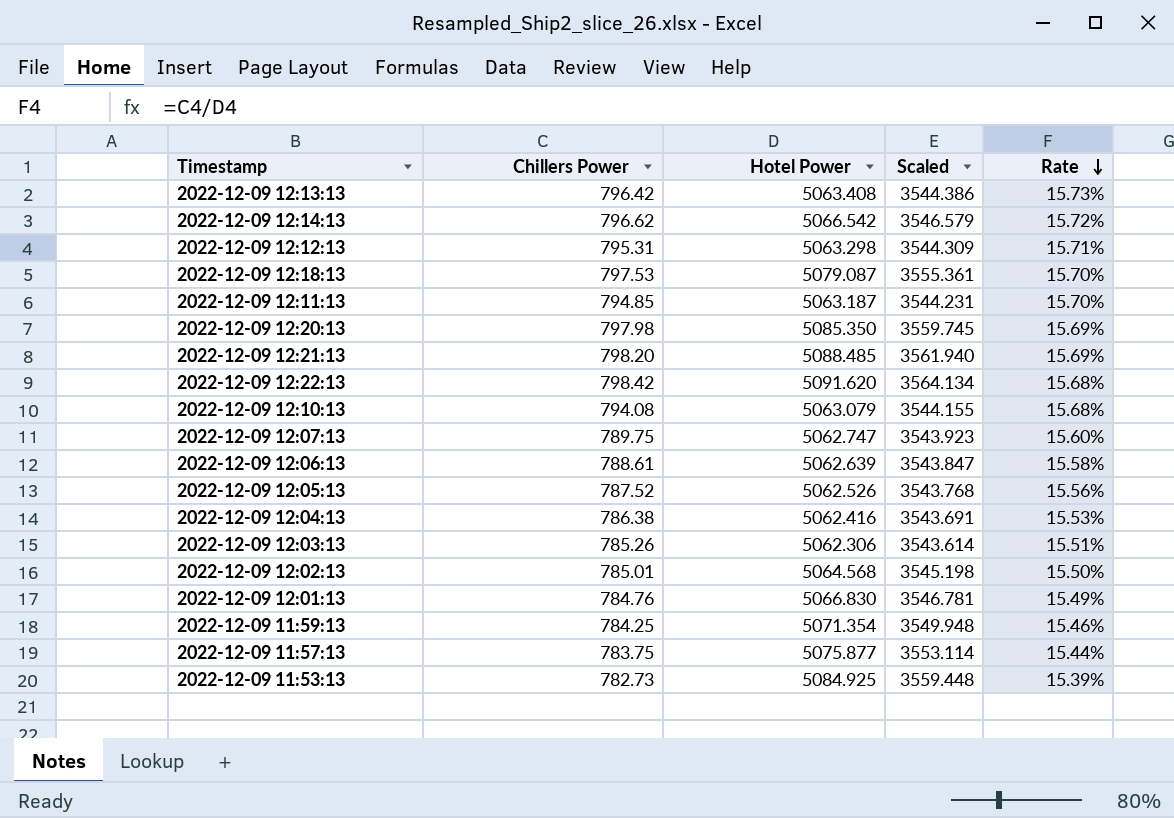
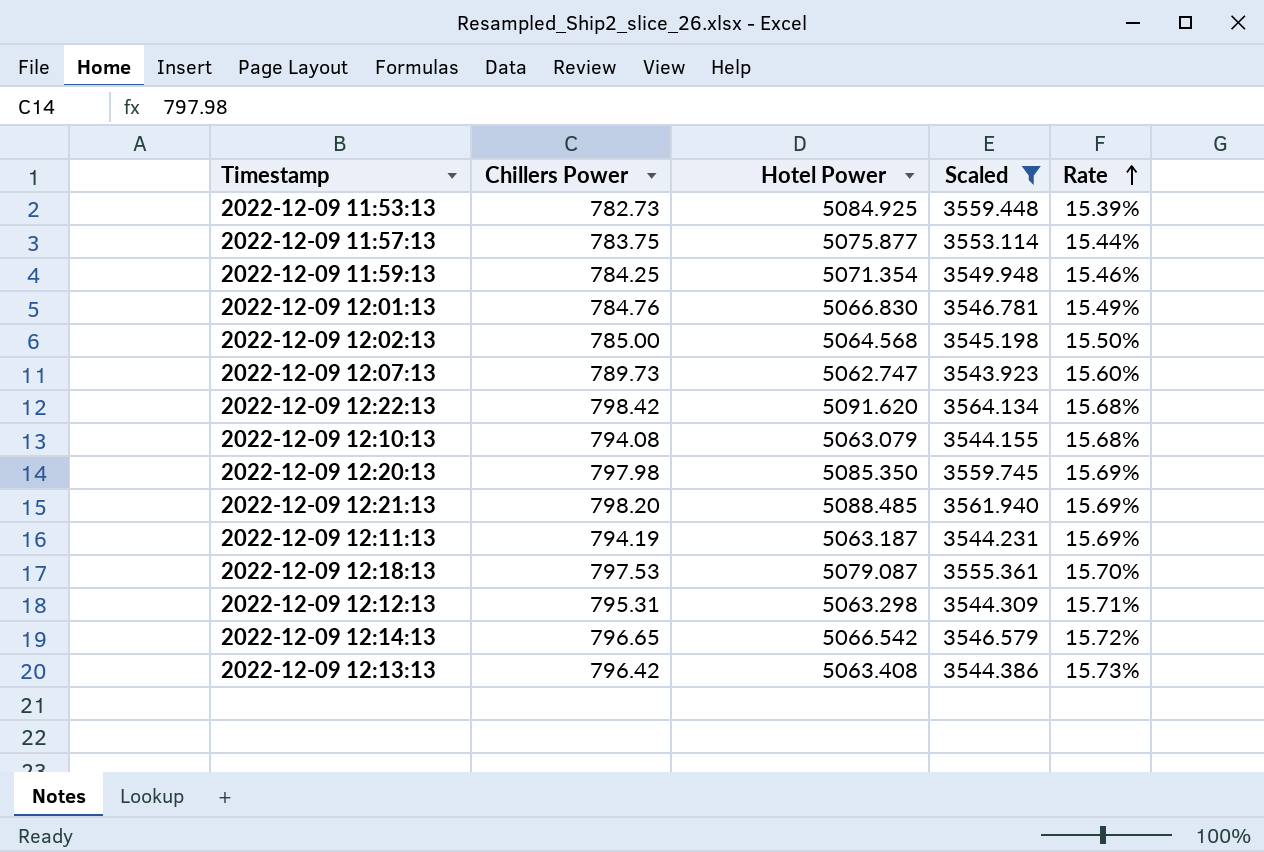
filter: none -> Scaled >= 3543.923
row order: Rate descending -> Rate ascending
2022-12-09 12:02:13 | Chillers Power: 785.01 -> 785.00
2022-12-09 12:07:13 | Chillers Power: 789.75 -> 789.73
2022-12-09 12:11:13 | Chillers Power: 794.85 -> 794.19
2022-12-09 12:11:13 | Rate: 15.70% -> 15.69%
2022-12-09 12:14:13 | Chillers Power: 796.62 -> 796.65

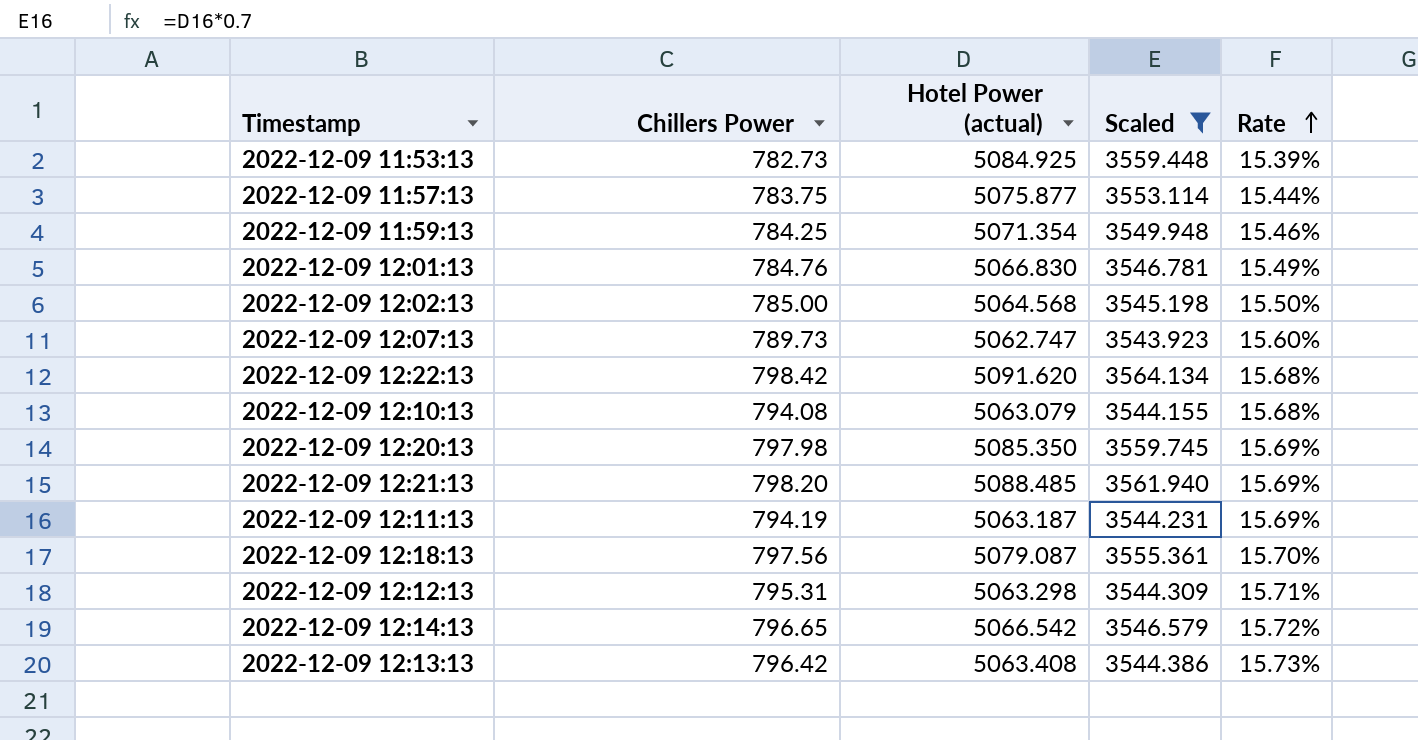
column name: Hotel Power -> Hotel Power (actual)
2022-12-09 12:18:13 | Chillers Power: 797.53 -> 797.56

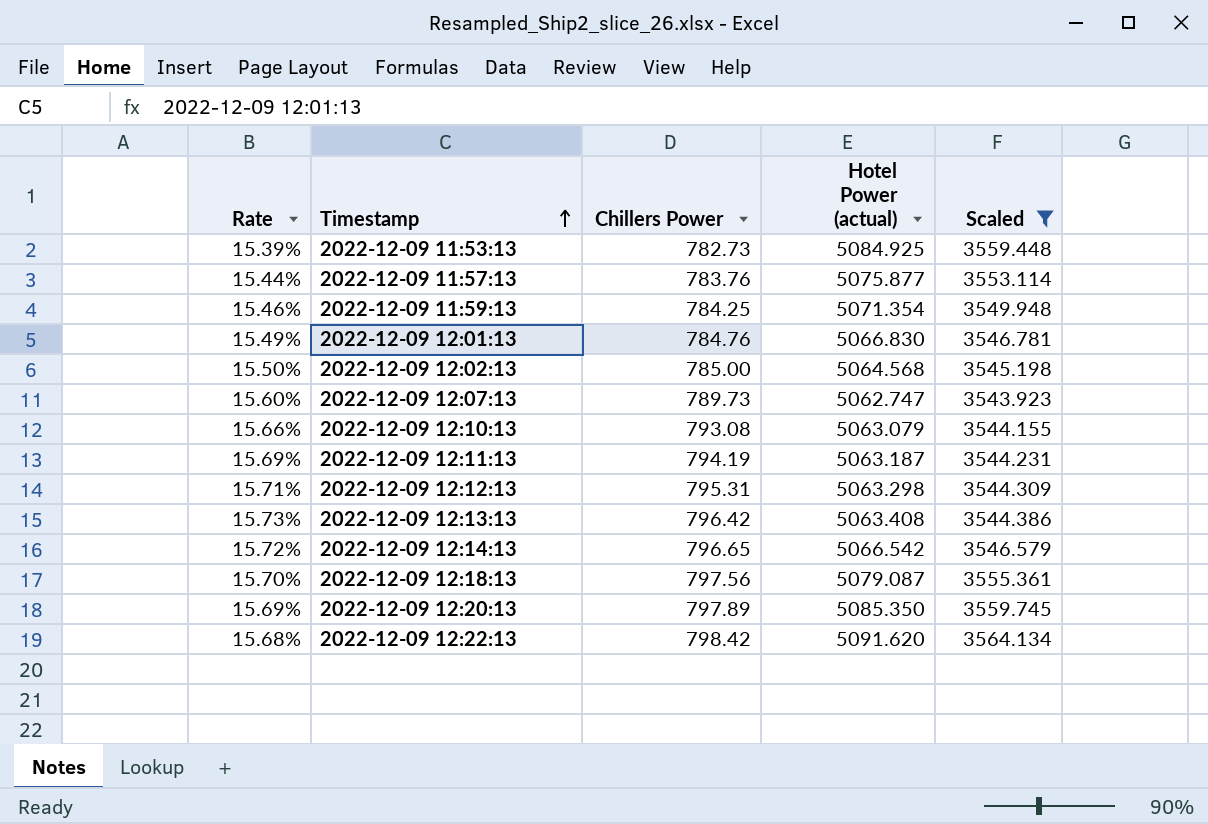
row order: Rate ascending -> Timestamp ascending
column Rate | position: 5 -> 1
row 2022-12-09 12:21:13: 798.20 | 5088.485 | 3561.940 | 15.69% -> none
2022-12-09 11:57:13 | Chillers Power: 783.75 -> 783.76
2022-12-09 12:10:13 | Rate: 15.68% -> 15.66%
2022-12-09 12:10:13 | Chillers Power: 794.08 -> 793.08
2022-12-09 12:20:13 | Chillers Power: 797.98 -> 797.89

